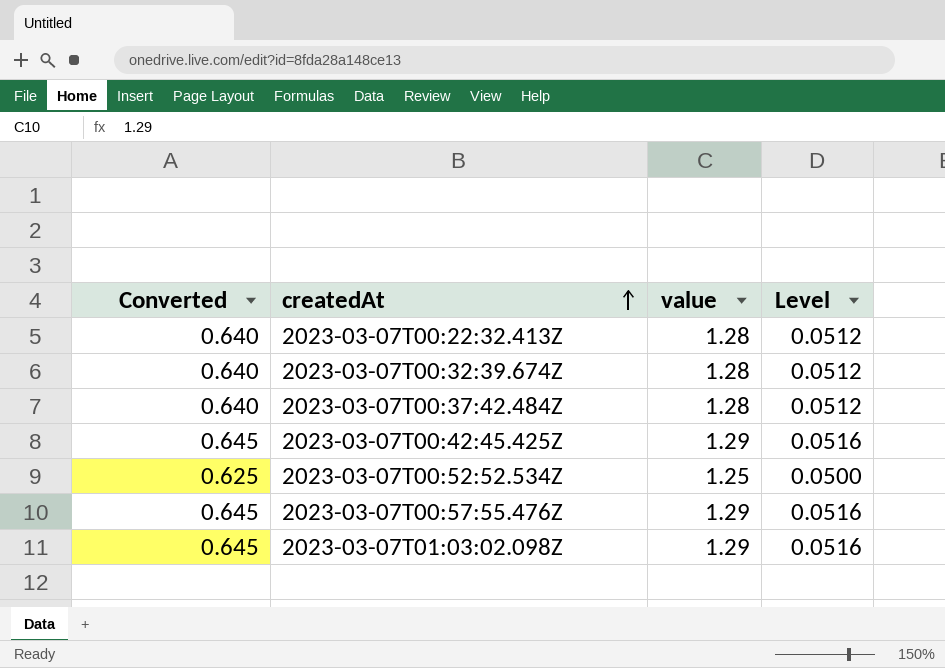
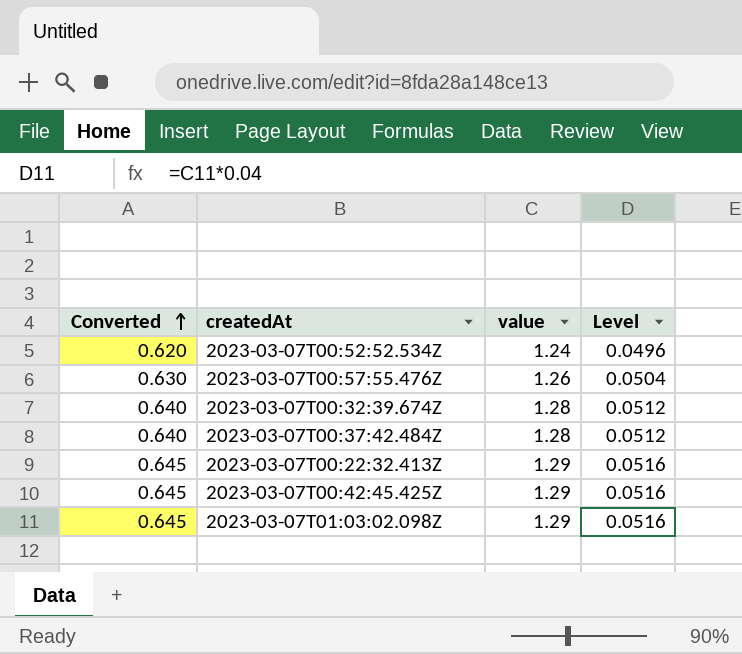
row order: createdAt ascending -> Converted ascending
2023-03-07T00:52:52.534Z | Converted: 0.625 -> 0.620
2023-03-07T00:52:52.534Z | value: 1.25 -> 1.24
2023-03-07T00:52:52.534Z | Level: 0.0500 -> 0.0496
2023-03-07T00:57:55.476Z | Converted: 0.645 -> 0.630
2023-03-07T00:57:55.476Z | value: 1.29 -> 1.26
2023-03-07T00:57:55.476Z | Level: 0.0516 -> 0.0504
2023-03-07T00:22:32.413Z | Converted: 0.640 -> 0.645
2023-03-07T00:22:32.413Z | value: 1.28 -> 1.29
2023-03-07T00:22:32.413Z | Level: 0.0512 -> 0.0516

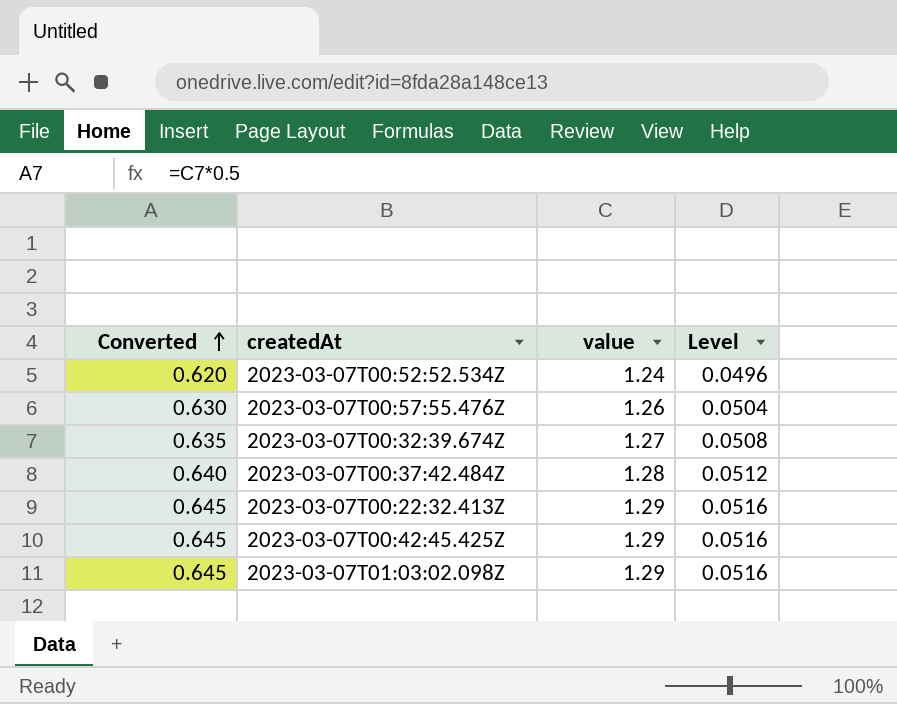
2023-03-07T00:32:39.674Z | Converted: 0.640 -> 0.635
2023-03-07T00:32:39.674Z | value: 1.28 -> 1.27
2023-03-07T00:32:39.674Z | Level: 0.0512 -> 0.0508

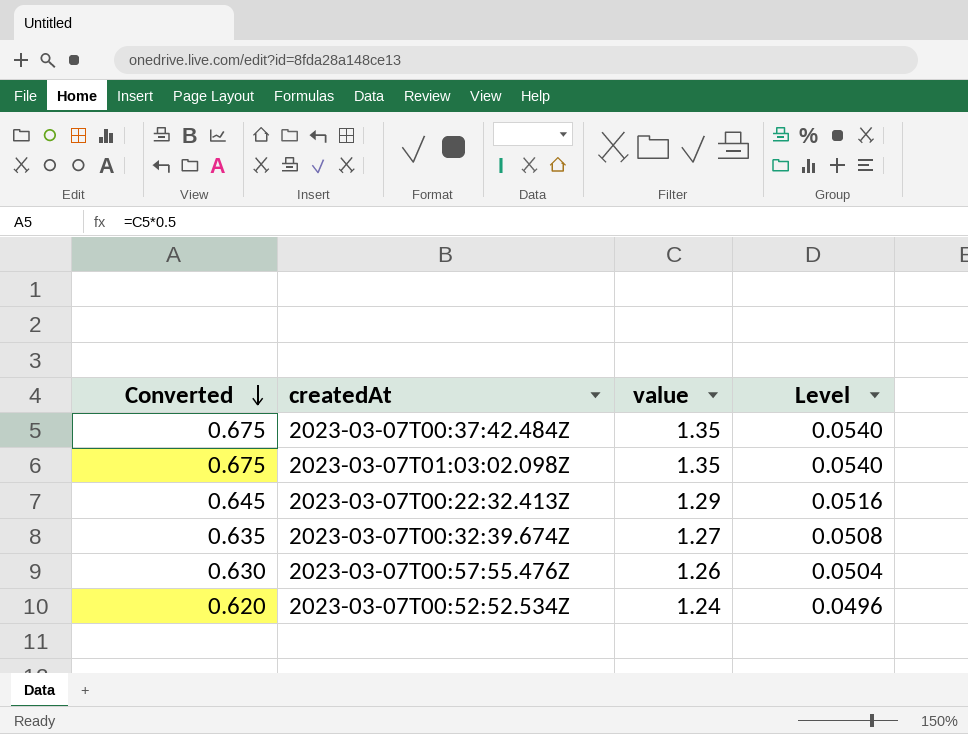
row order: Converted ascending -> Converted descending
row 2023-03-07T00:42:45.425Z: 0.645 | 1.29 | 0.0516 -> none
2023-03-07T00:37:42.484Z | Converted: 0.640 -> 0.675
2023-03-07T00:37:42.484Z | value: 1.28 -> 1.35
2023-03-07T00:37:42.484Z | Level: 0.0512 -> 0.0540
2023-03-07T01:03:02.098Z | Converted: 0.645 -> 0.675
2023-03-07T01:03:02.098Z | value: 1.29 -> 1.35
2023-03-07T01:03:02.098Z | Level: 0.0516 -> 0.0540

